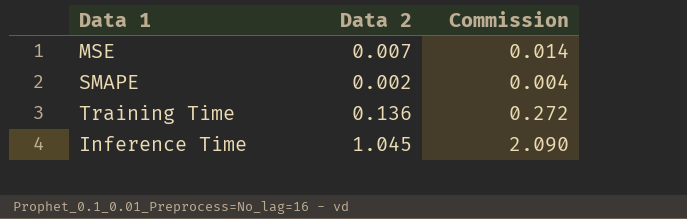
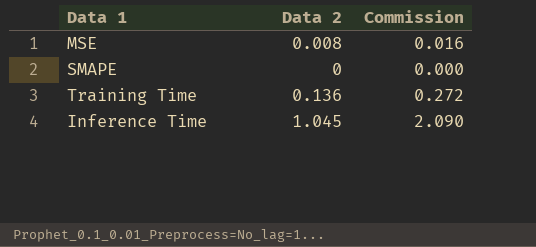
MSE | Data 2: 0.007 -> 0.008
MSE | Commission: 0.014 -> 0.016
SMAPE | Data 2: 0.002 -> 0
SMAPE | Commission: 0.004 -> 0.000

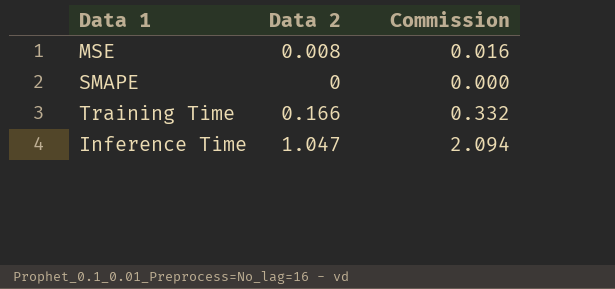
Training Time | Data 2: 0.136 -> 0.166
Training Time | Commission: 0.272 -> 0.332
Inference Time | Data 2: 1.045 -> 1.047
Inference Time | Commission: 2.090 -> 2.094

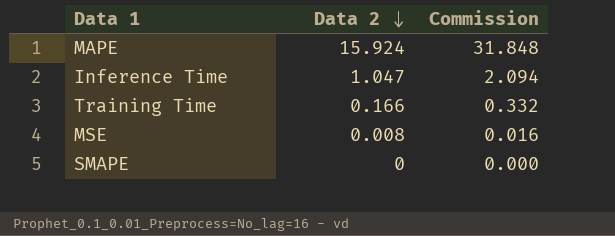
row order: none -> Data 2 descending
row MAPE: none -> 15.924 | 31.848

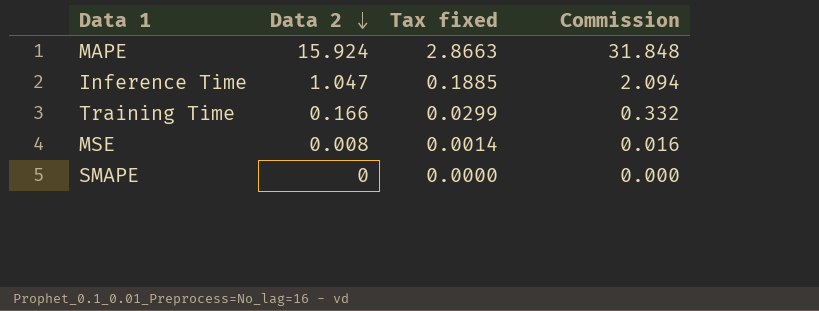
column Tax fixed | formula: none -> [Data 2] * 0.18

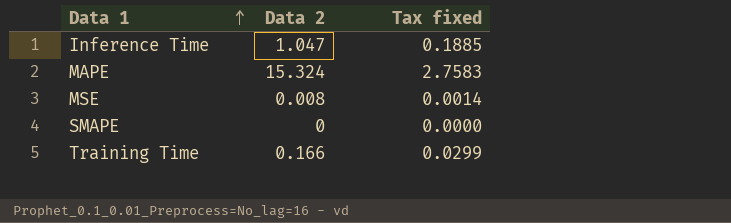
row order: Data 2 descending -> Data 1 ascending
column Commission | formula: [Data 2] * 2 -> none
MAPE | Data 2: 15.924 -> 15.324
MAPE | Tax fixed: 2.8663 -> 2.7583

